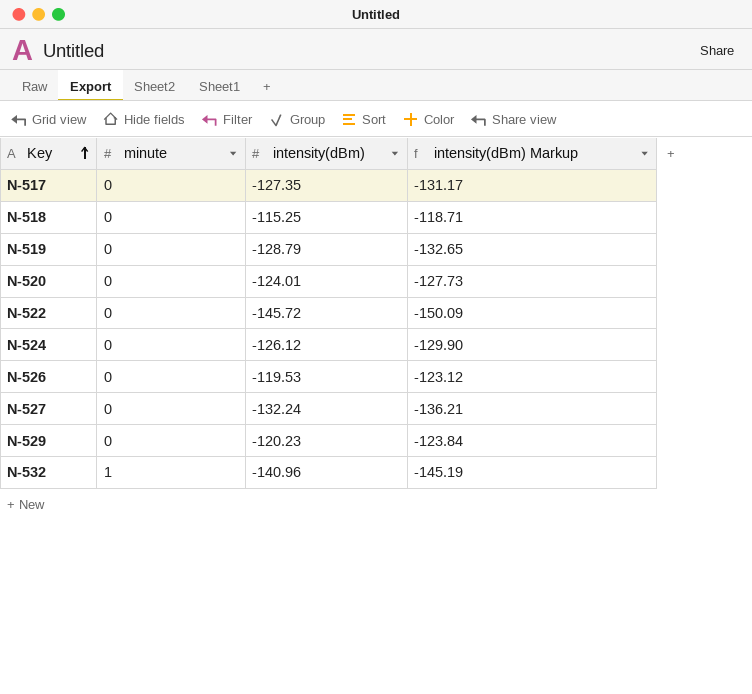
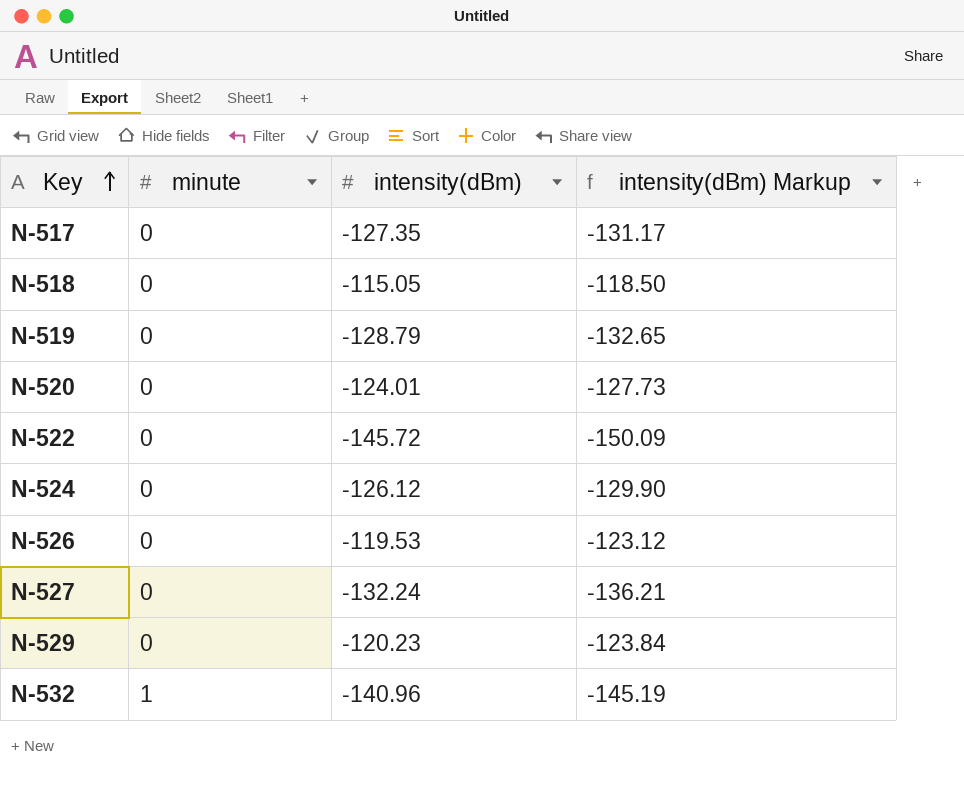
N-518 | intensity(dBm): -115.25 -> -115.05
N-518 | intensity(dBm) Markup: -118.71 -> -118.50

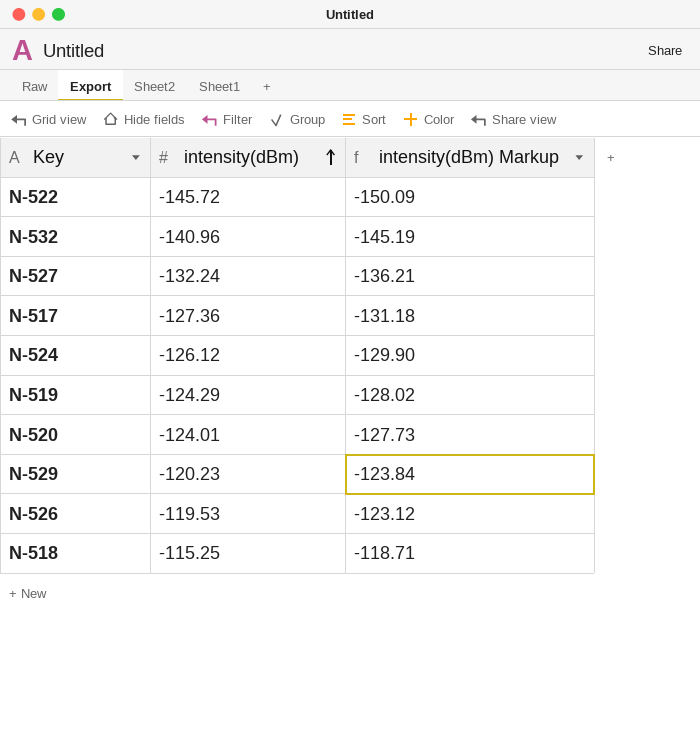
row order: Key ascending -> intensity(dBm) ascending
column minute | position: 2 -> none
N-517 | intensity(dBm): -127.35 -> -127.36
N-517 | intensity(dBm) Markup: -131.17 -> -131.18
N-519 | intensity(dBm): -128.79 -> -124.29
N-519 | intensity(dBm) Markup: -132.65 -> -128.02
N-518 | intensity(dBm): -115.05 -> -115.25
N-518 | intensity(dBm) Markup: -118.50 -> -118.71

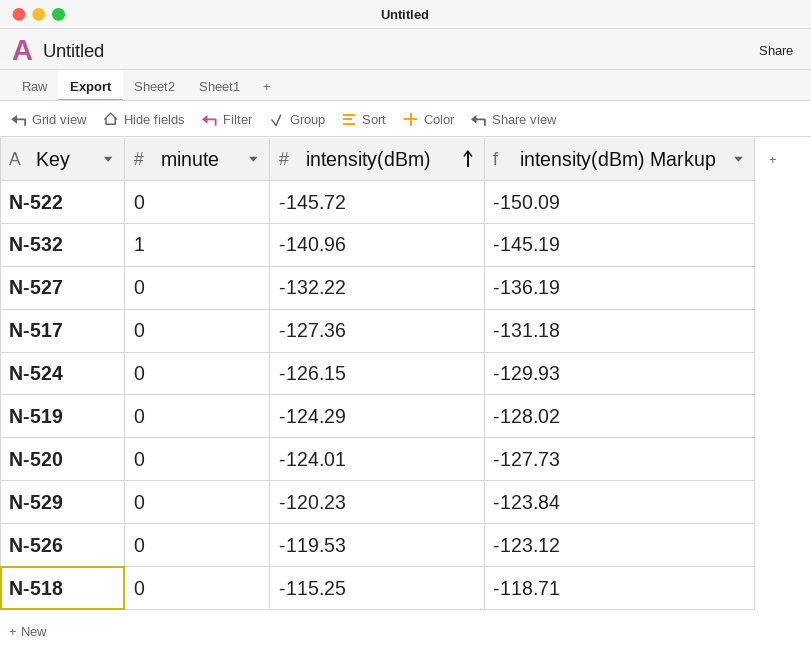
column minute | position: none -> 2
N-527 | intensity(dBm): -132.24 -> -132.22
N-527 | intensity(dBm) Markup: -136.21 -> -136.19
N-524 | intensity(dBm): -126.12 -> -126.15
N-524 | intensity(dBm) Markup: -129.90 -> -129.93

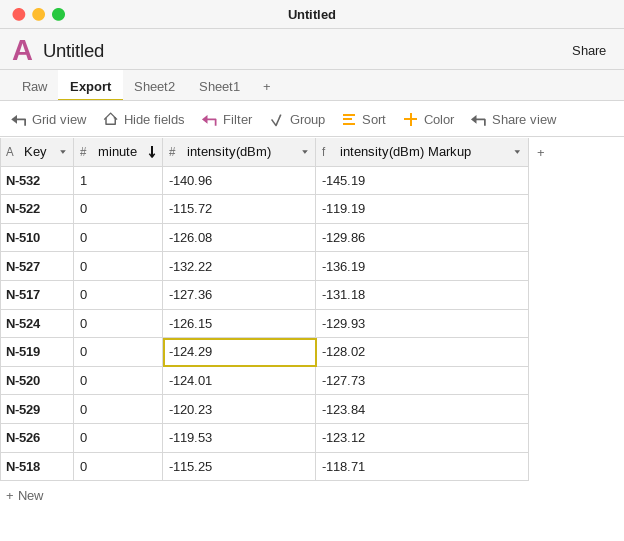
row order: intensity(dBm) ascending -> minute descending
N-522 | intensity(dBm): -145.72 -> -115.72
N-522 | intensity(dBm) Markup: -150.09 -> -119.19
row N-510: none -> 0 | -126.08 | -129.86

